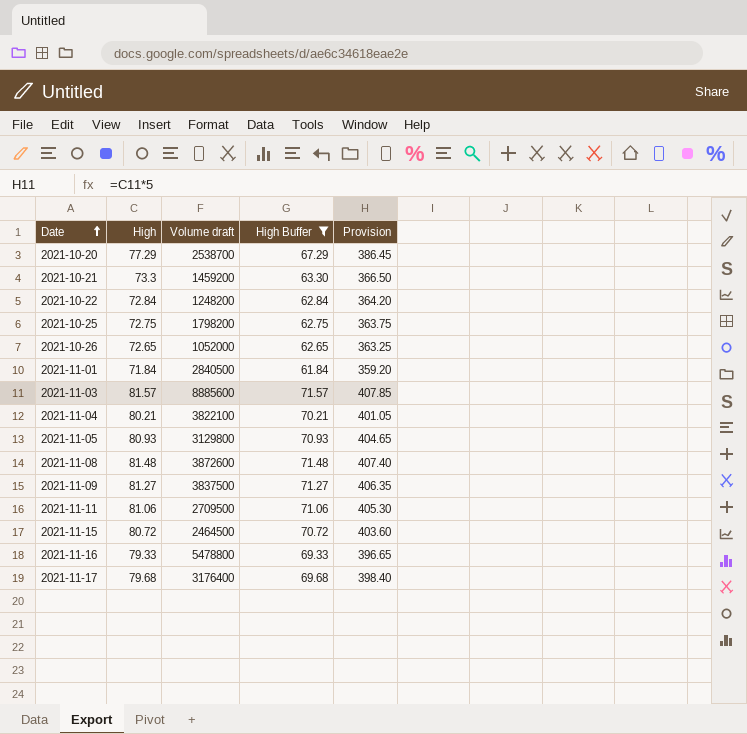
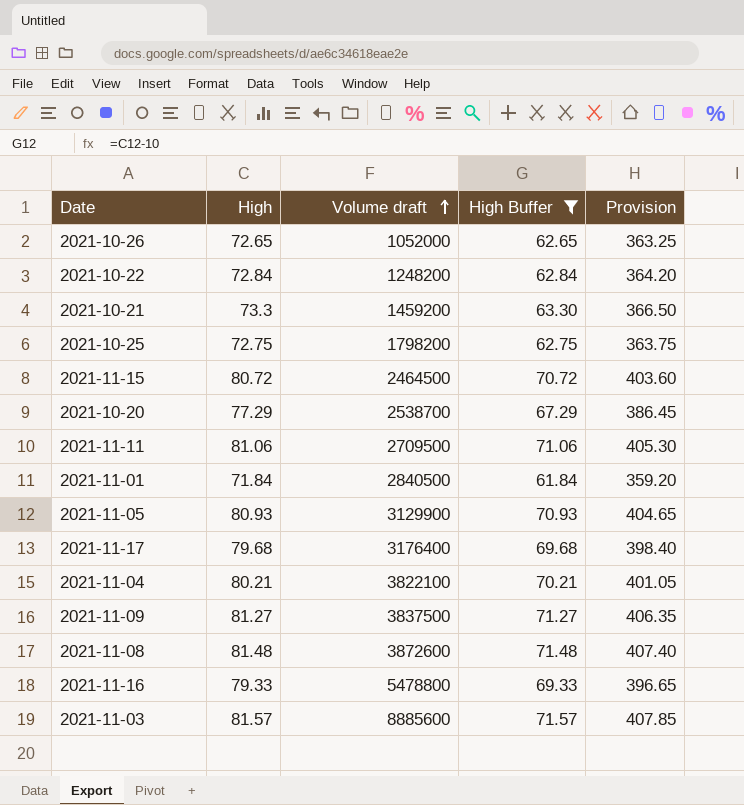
row order: Date ascending -> Volume draft ascending
2021-11-05 | Volume draft: 3129800 -> 3129900

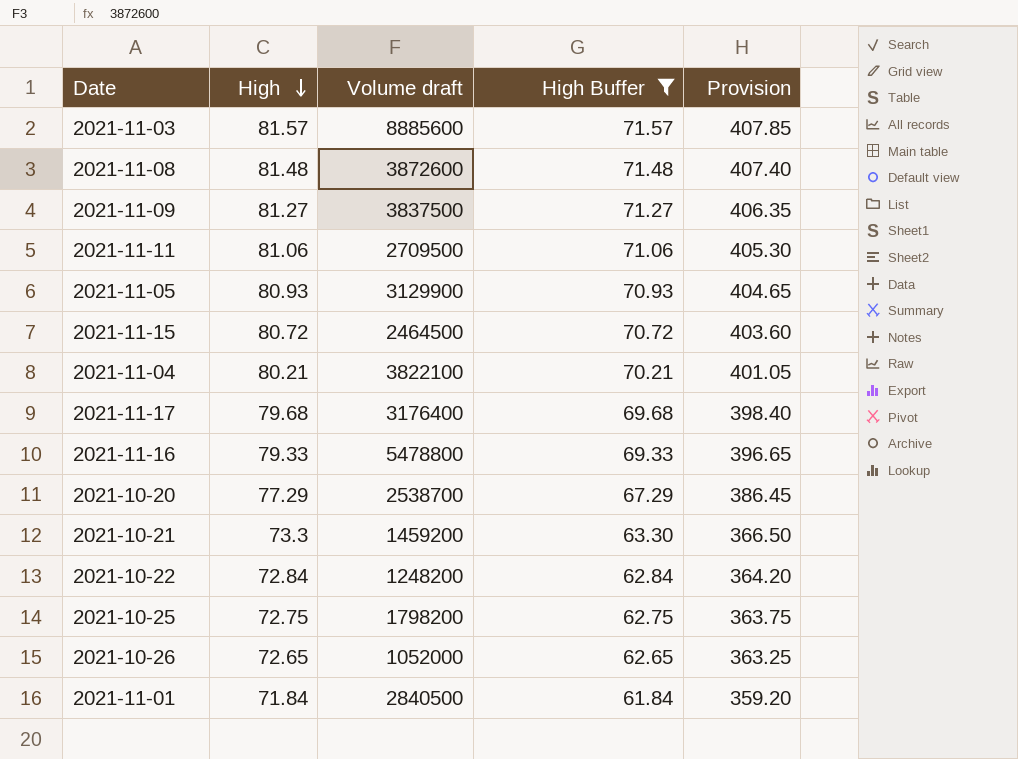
row order: Volume draft ascending -> High descending

